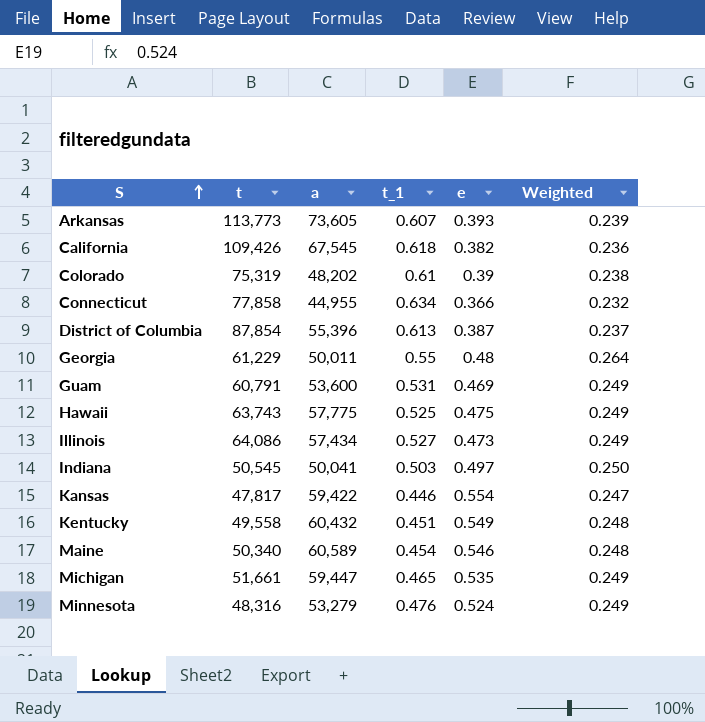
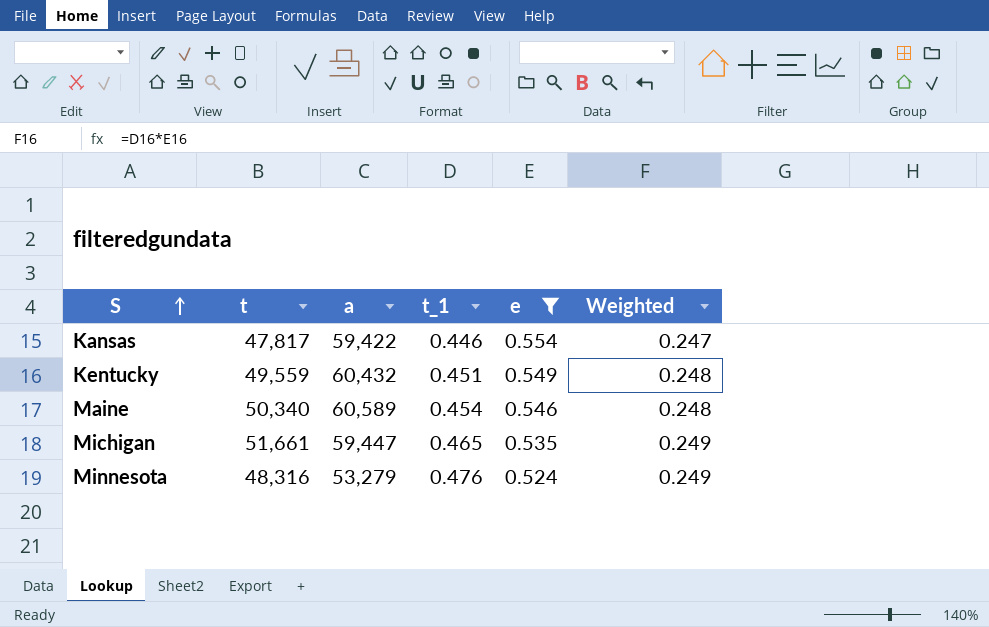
filter: none -> e >= 0.524
Kentucky | t: 49,558 -> 49,559

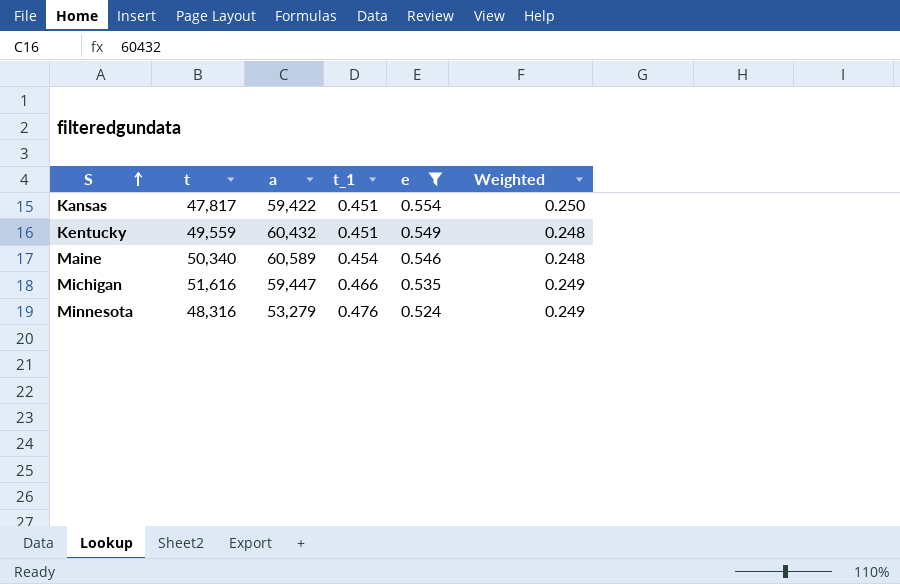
Kansas | t_1: 0.446 -> 0.451
Kansas | Weighted: 0.247 -> 0.250
Michigan | t: 51,661 -> 51,616
Michigan | t_1: 0.465 -> 0.466

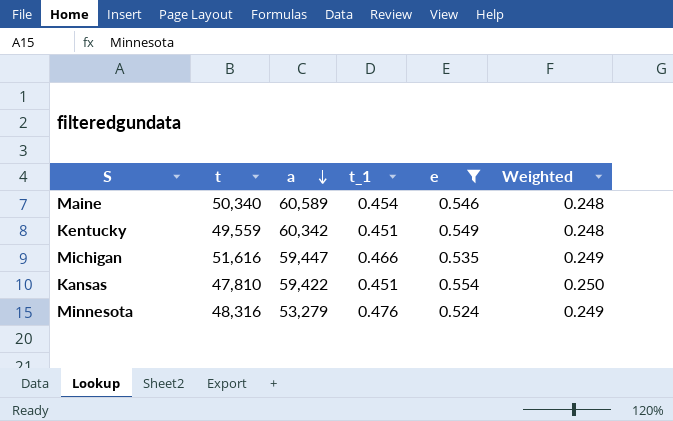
row order: S ascending -> a descending
Kentucky | a: 60,432 -> 60,342
Kansas | t: 47,817 -> 47,810

